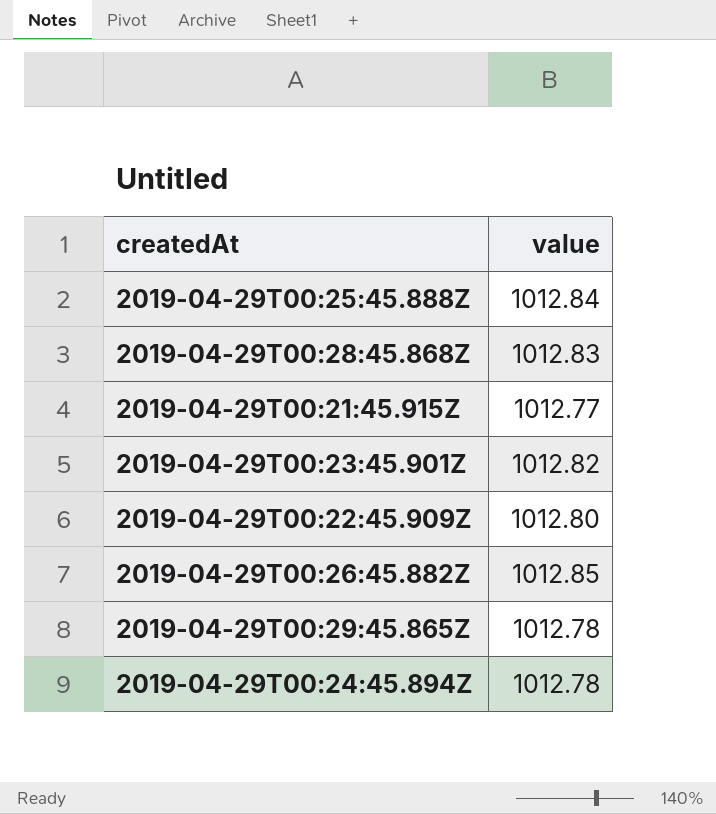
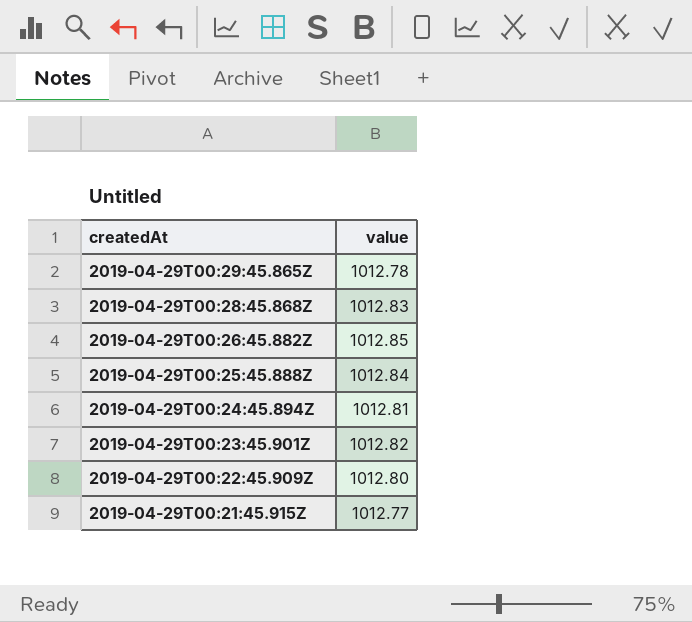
row order: none -> createdAt descending
2019-04-29T00:24:45.894Z | value: 1012.78 -> 1012.81

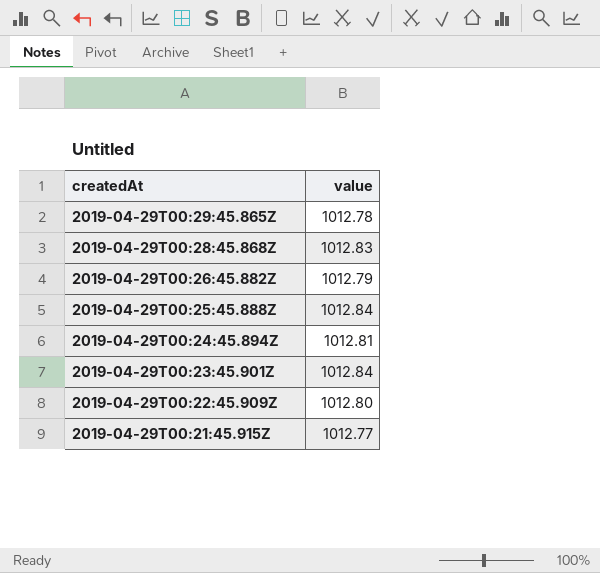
2019-04-29T00:26:45.882Z | value: 1012.85 -> 1012.79
2019-04-29T00:23:45.901Z | value: 1012.82 -> 1012.84

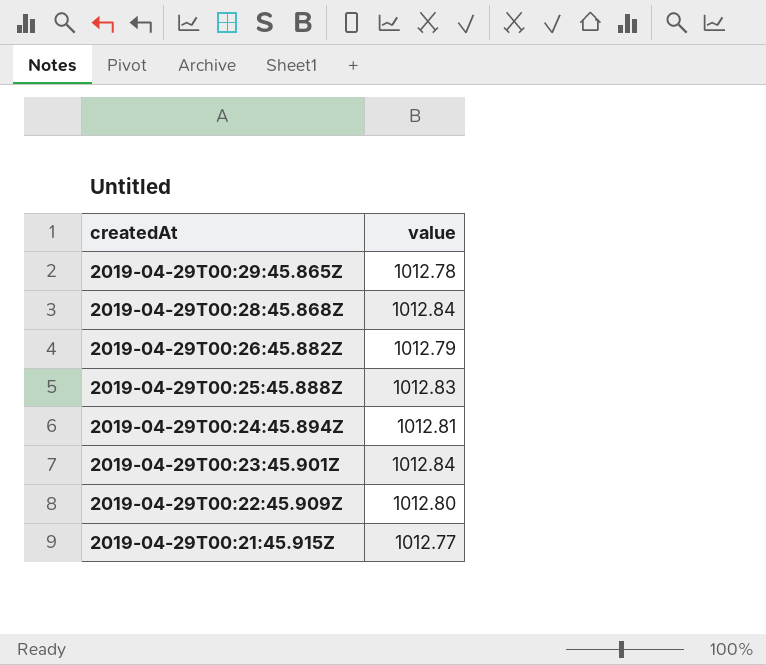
2019-04-29T00:28:45.868Z | value: 1012.83 -> 1012.84
2019-04-29T00:25:45.888Z | value: 1012.84 -> 1012.83

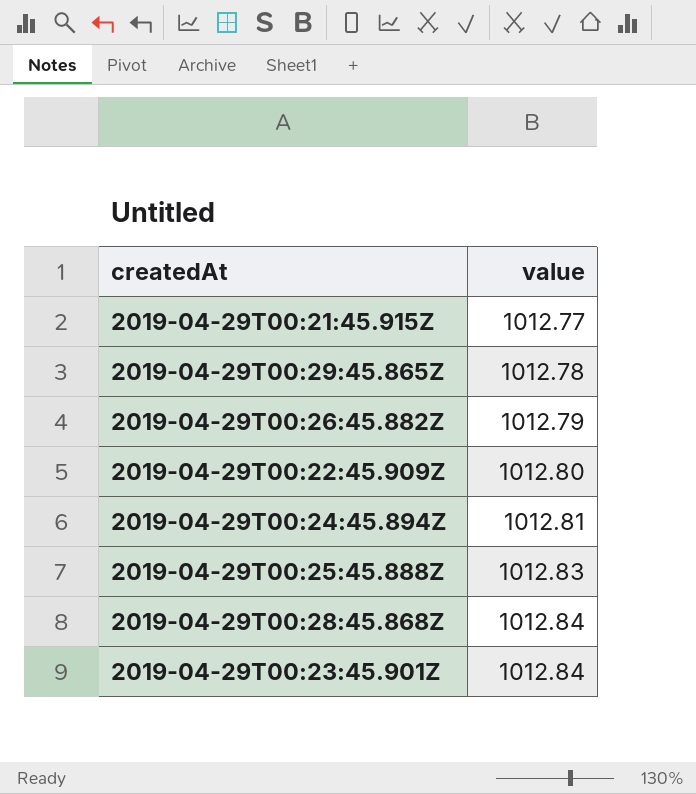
row order: createdAt descending -> value ascending

